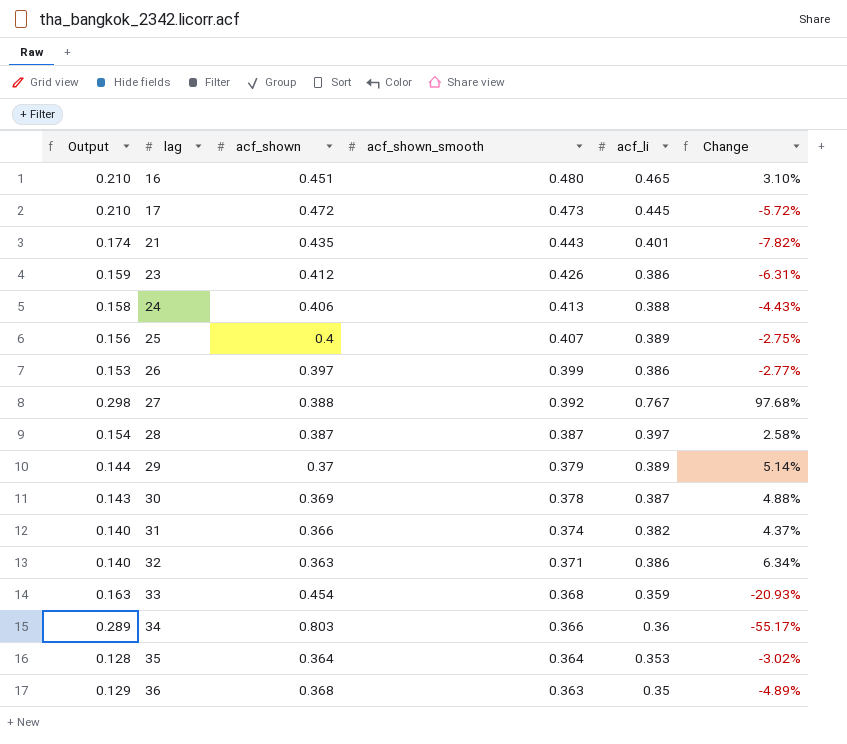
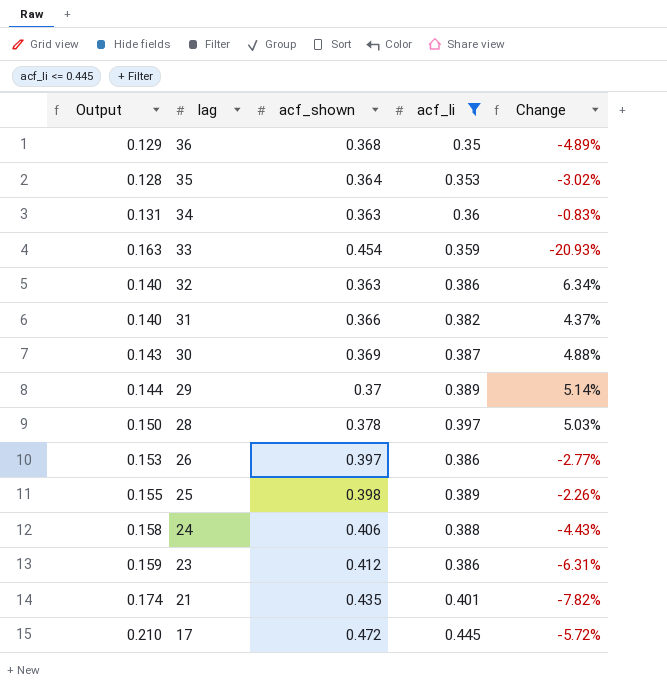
filter: none -> acf_li <= 0.445
row order: lag ascending -> lag descending
column acf_shown_smooth | position: 4 -> none
34 | Output: 0.289 -> 0.131
34 | acf_shown: 0.803 -> 0.363
34 | Change: -55.17% -> -0.83%
28 | Output: 0.154 -> 0.150
28 | acf_shown: 0.387 -> 0.378
28 | Change: 2.58% -> 5.03%
25 | Output: 0.156 -> 0.155
25 | acf_shown: 0.4 -> 0.398
25 | Change: -2.75% -> -2.26%

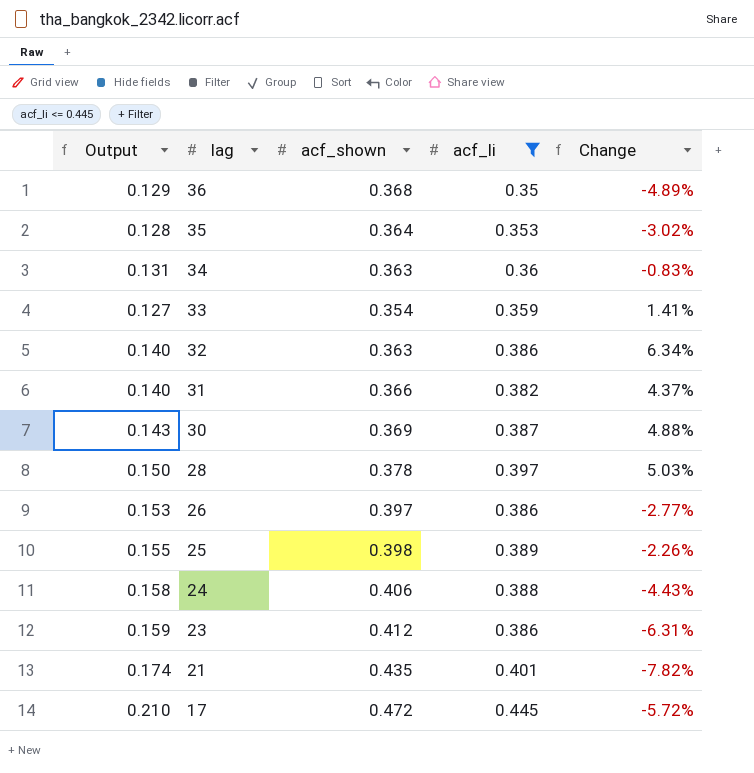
row 29: 0.144 | 0.37 | 0.389 | 5.14% -> none
33 | Output: 0.163 -> 0.127
33 | acf_shown: 0.454 -> 0.354
33 | Change: -20.93% -> 1.41%

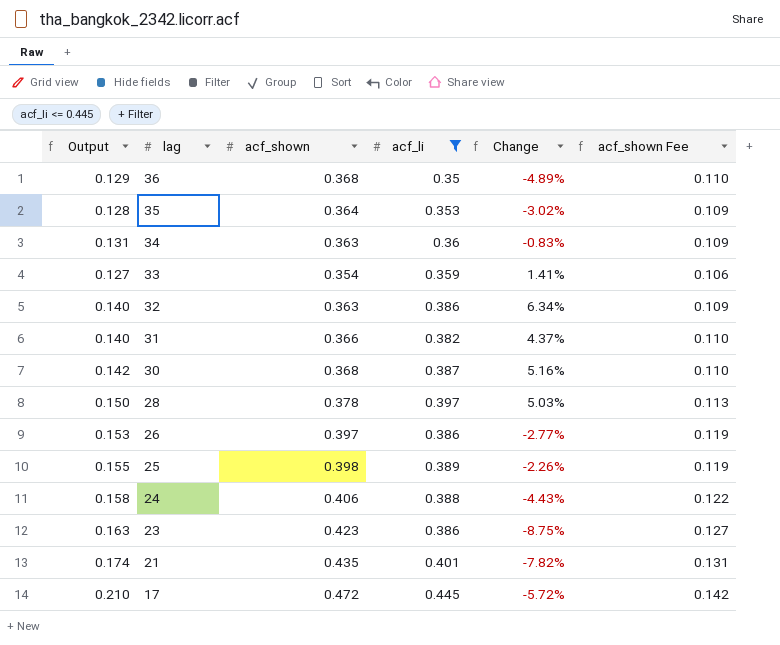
column acf_shown Fee | formula: none -> [acf_shown] * 0.3
30 | Output: 0.143 -> 0.142
30 | acf_shown: 0.369 -> 0.368
30 | Change: 4.88% -> 5.16%
23 | Output: 0.159 -> 0.163
23 | acf_shown: 0.412 -> 0.423
23 | Change: -6.31% -> -8.75%

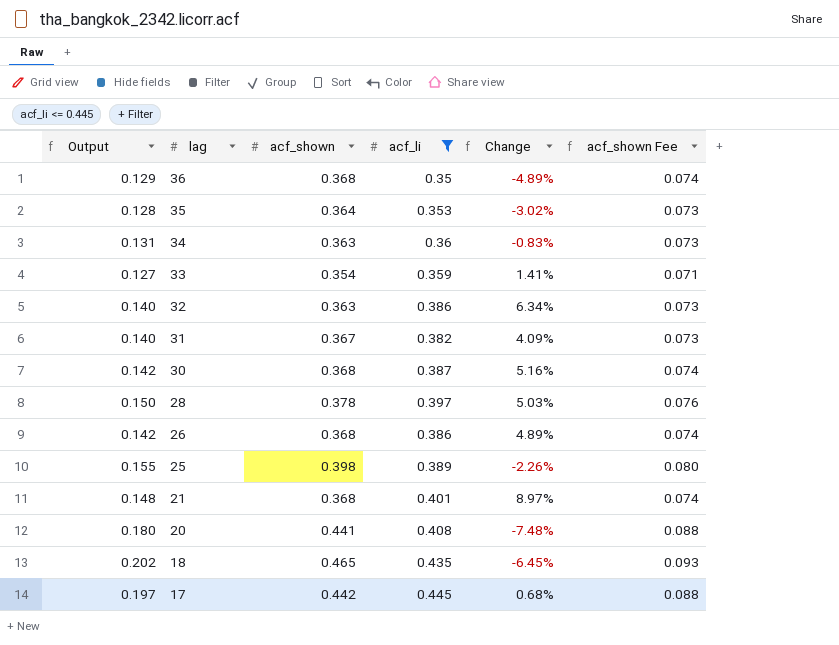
column acf_shown Fee | formula: [acf_shown] * 0.3 -> [acf_shown] * 0.2
row 24: 0.158 | 0.406 | 0.388 | -4.43% | 0.122 -> none
row 23: 0.163 | 0.423 | 0.386 | -8.75% | 0.127 -> none
31 | acf_shown: 0.366 -> 0.367
31 | Change: 4.37% -> 4.09%
26 | Output: 0.153 -> 0.142
26 | acf_shown: 0.397 -> 0.368
26 | Change: -2.77% -> 4.89%
21 | Output: 0.174 -> 0.148
21 | acf_shown: 0.435 -> 0.368
21 | Change: -7.82% -> 8.97%
row 20: none -> 0.180 | 0.441 | 0.408 | -7.48% | 0.088
row 18: none -> 0.202 | 0.465 | 0.435 | -6.45% | 0.093
17 | Output: 0.210 -> 0.197
17 | acf_shown: 0.472 -> 0.442
17 | Change: -5.72% -> 0.68%

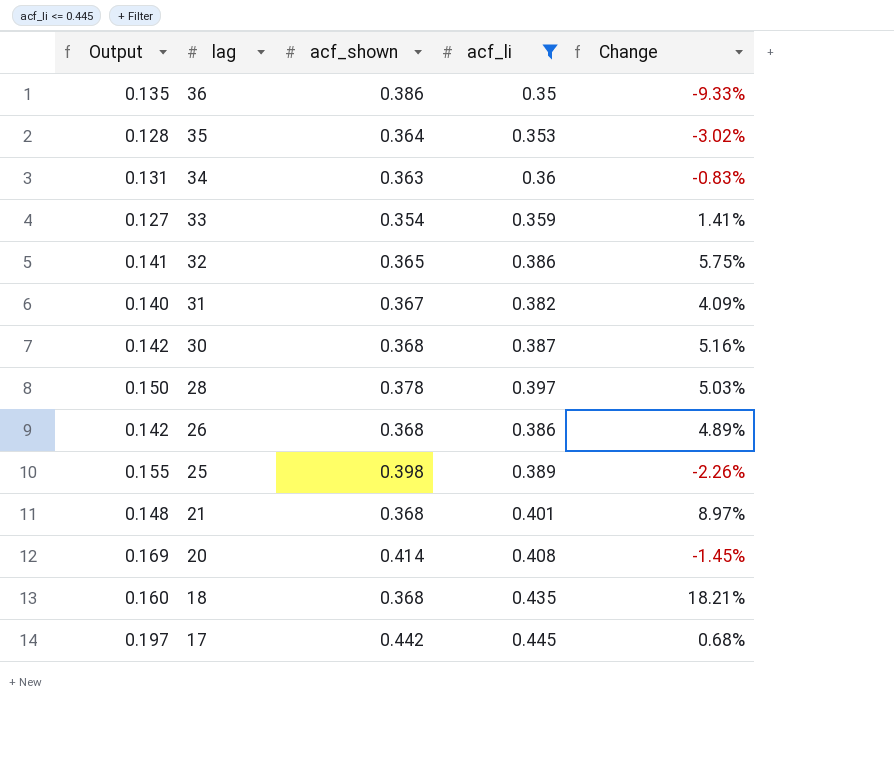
column acf_shown Fee | formula: [acf_shown] * 0.2 -> none
36 | Output: 0.129 -> 0.135
36 | acf_shown: 0.368 -> 0.386
36 | Change: -4.89% -> -9.33%
32 | Output: 0.140 -> 0.141
32 | acf_shown: 0.363 -> 0.365
32 | Change: 6.34% -> 5.75%
20 | Output: 0.180 -> 0.169
20 | acf_shown: 0.441 -> 0.414
20 | Change: -7.48% -> -1.45%
18 | Output: 0.202 -> 0.160
18 | acf_shown: 0.465 -> 0.368
18 | Change: -6.45% -> 18.21%

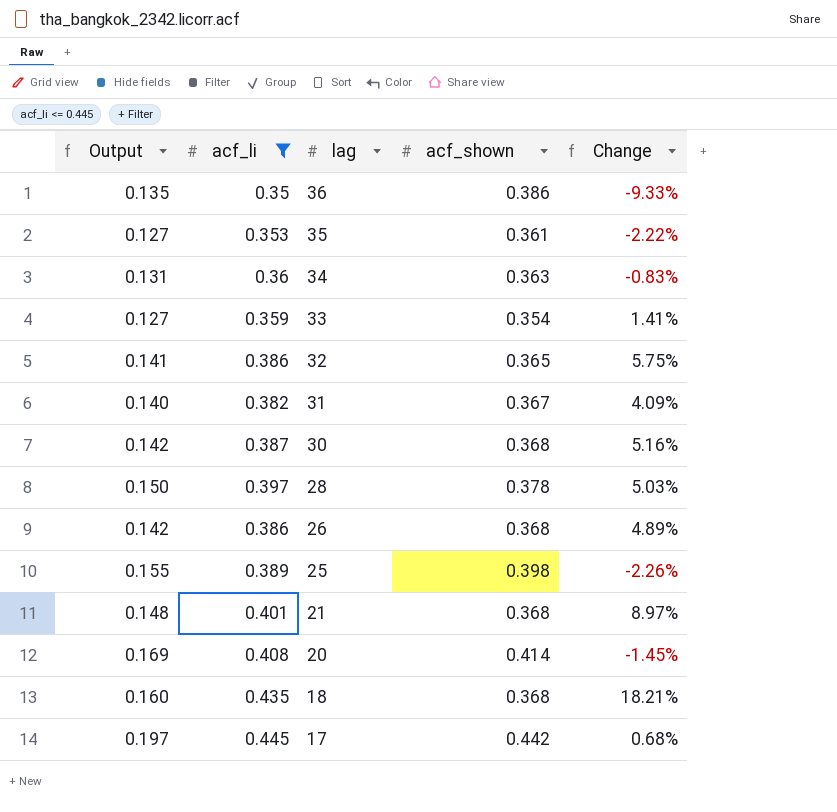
column acf_li | position: 4 -> 2
35 | Output: 0.128 -> 0.127
35 | acf_shown: 0.364 -> 0.361
35 | Change: -3.02% -> -2.22%

